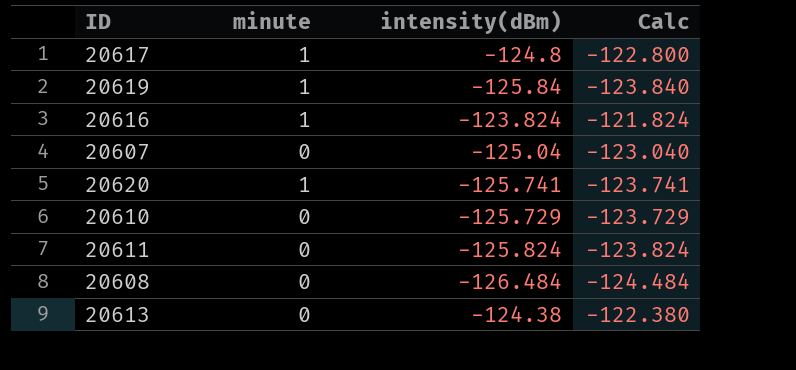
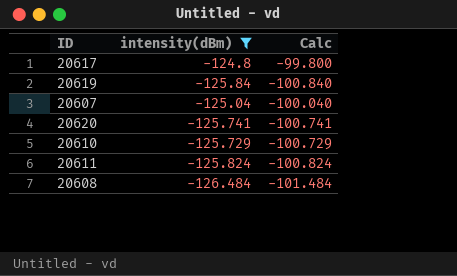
filter: none -> intensity(dBm) <= -124.8
column minute | position: 2 -> none
column Calc | formula: [intensity(dBm)] + 2 -> [intensity(dBm)] + 25

